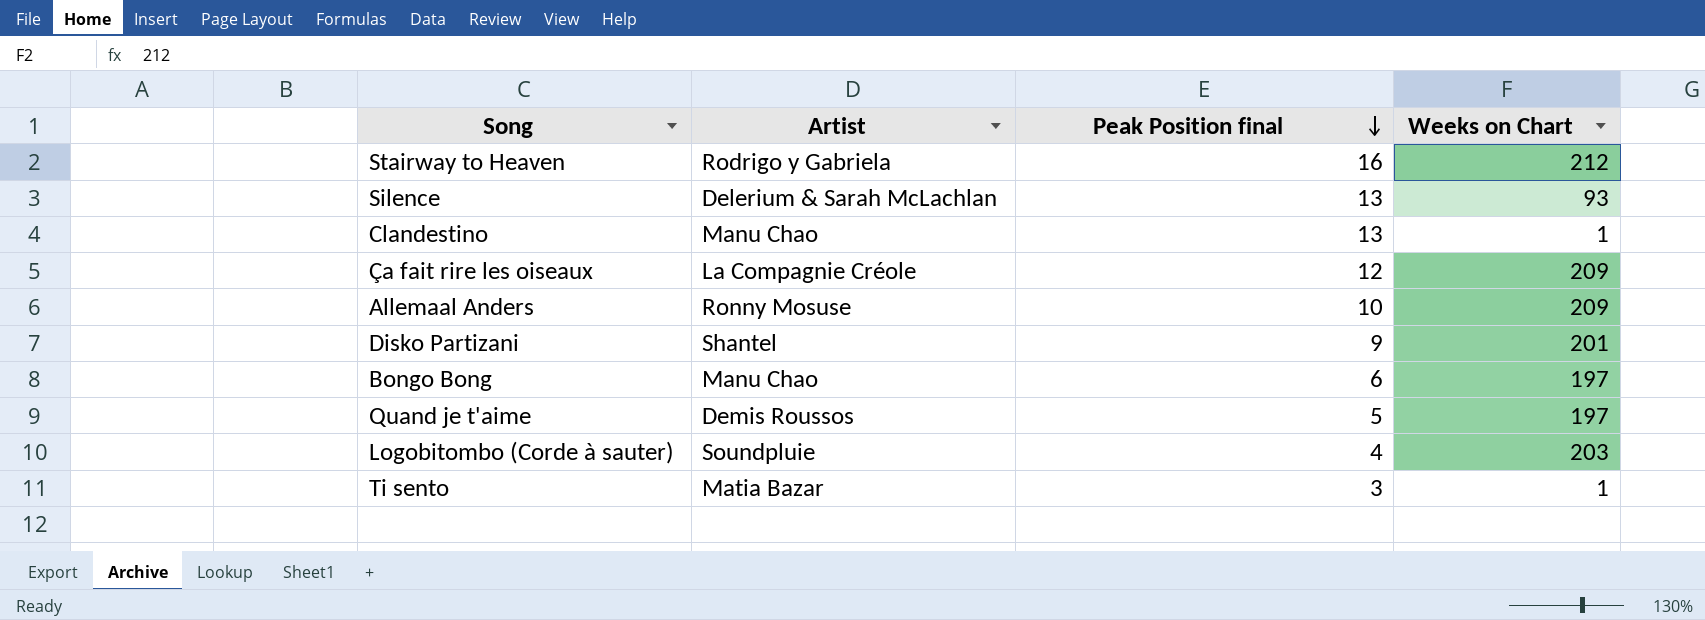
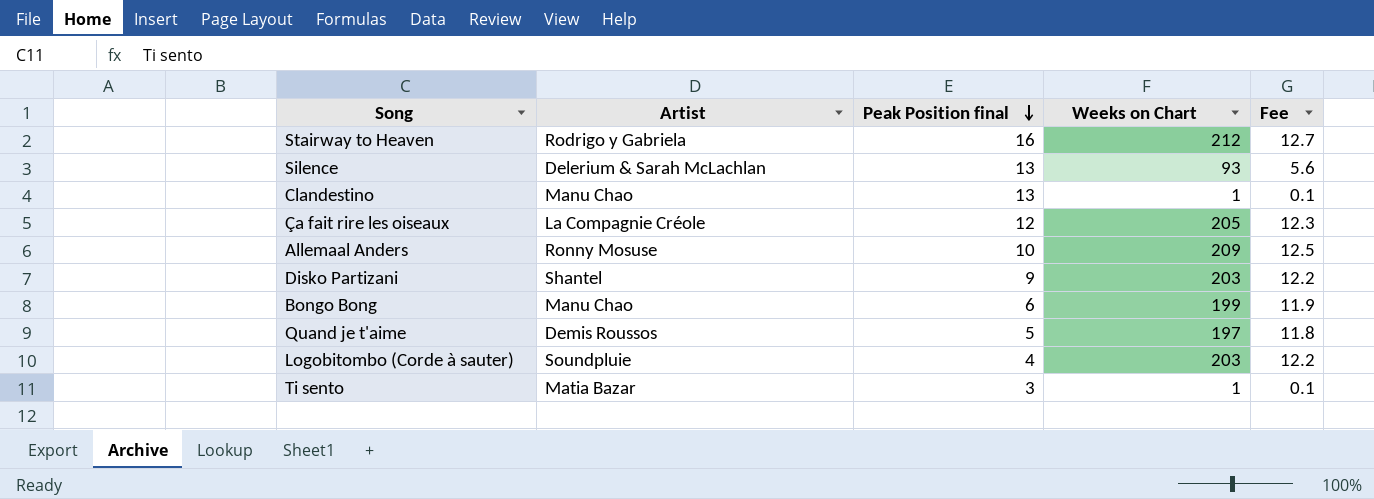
column Fee | formula: none -> [Weeks on Chart] * 0.06
Ça fait rire les oiseaux | Weeks on Chart: 209 -> 205
Disko Partizani | Weeks on Chart: 201 -> 203
Bongo Bong | Weeks on Chart: 197 -> 199

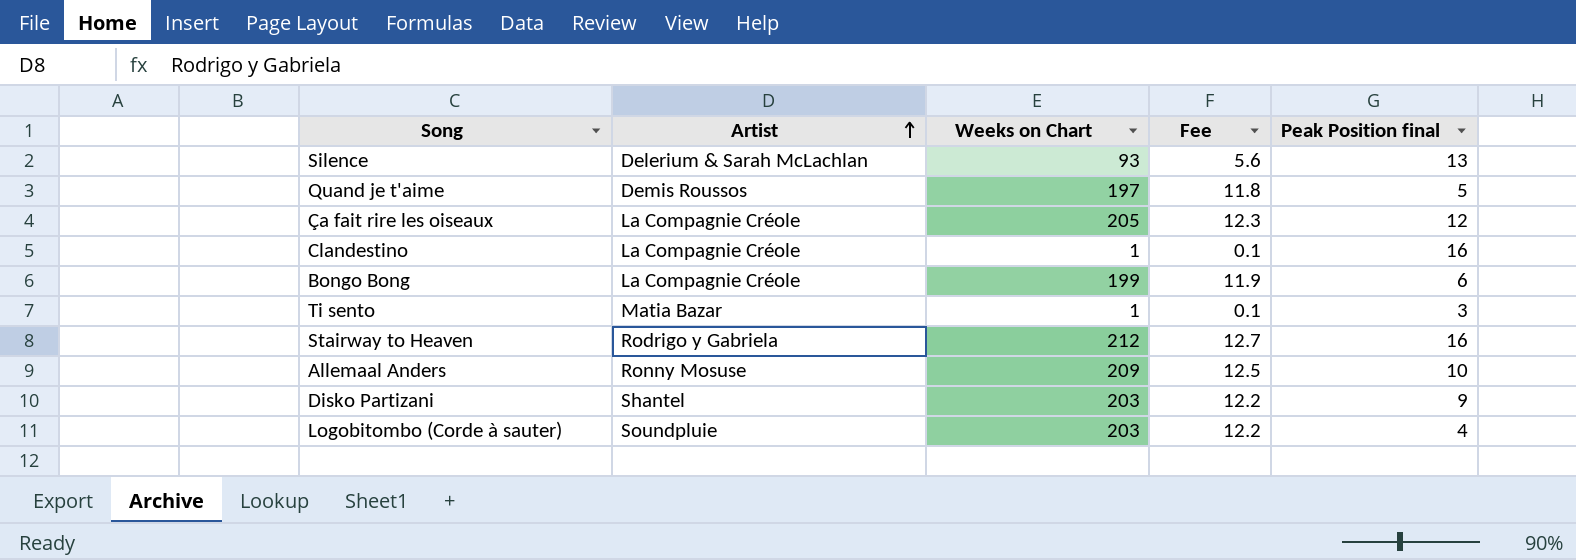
row order: Peak Position final descending -> Artist ascending
column Peak Position final | position: 3 -> 5
Clandestino | Artist: Manu Chao -> La Compagnie Créole
Clandestino | Peak Position final: 13 -> 16
Bongo Bong | Artist: Manu Chao -> La Compagnie Créole

